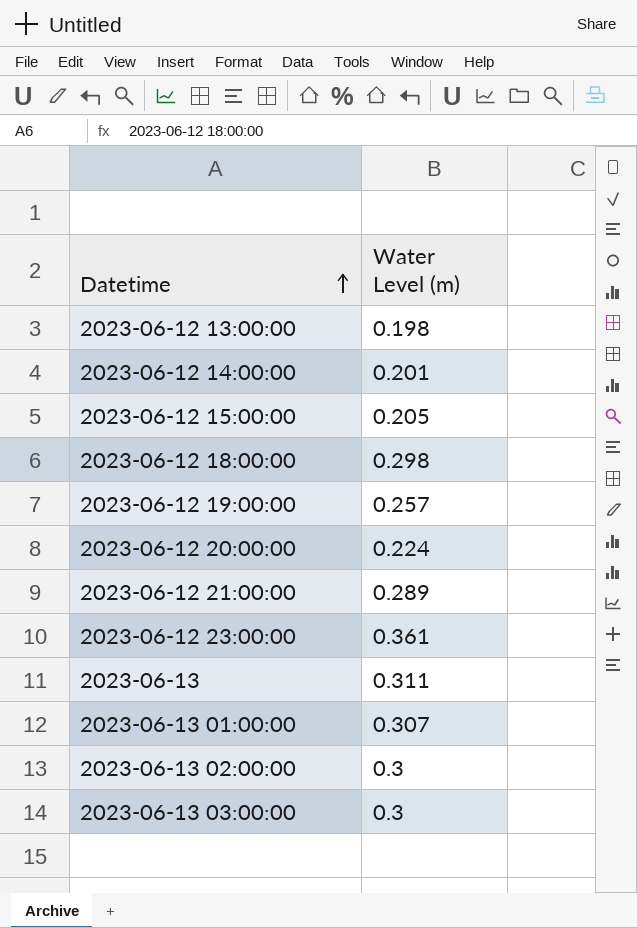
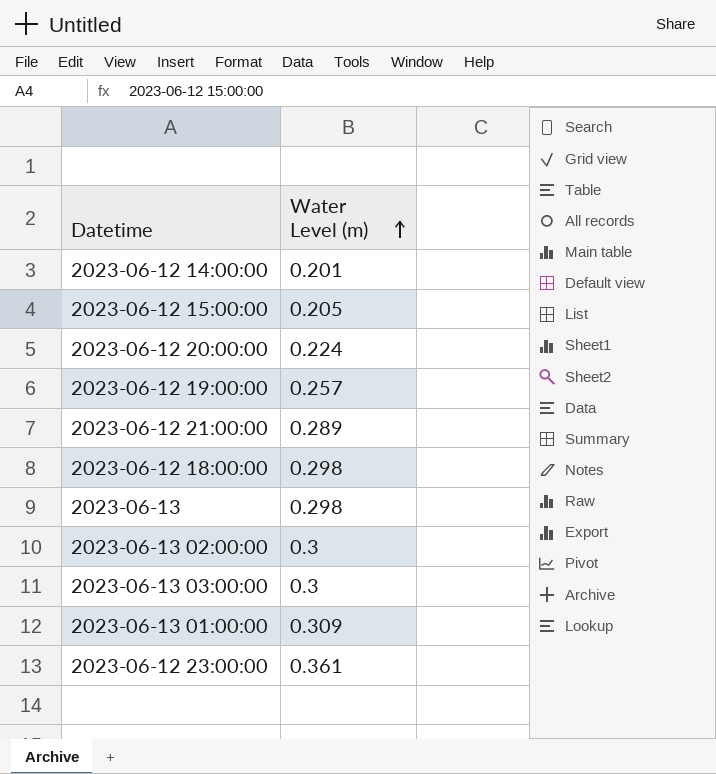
row order: Datetime ascending -> Water Level (m) ascending
row 2023-06-12 13:00:00: 0.198 -> none
2023-06-13 | Water Level (m): 0.311 -> 0.298
2023-06-13 01:00:00 | Water Level (m): 0.307 -> 0.309

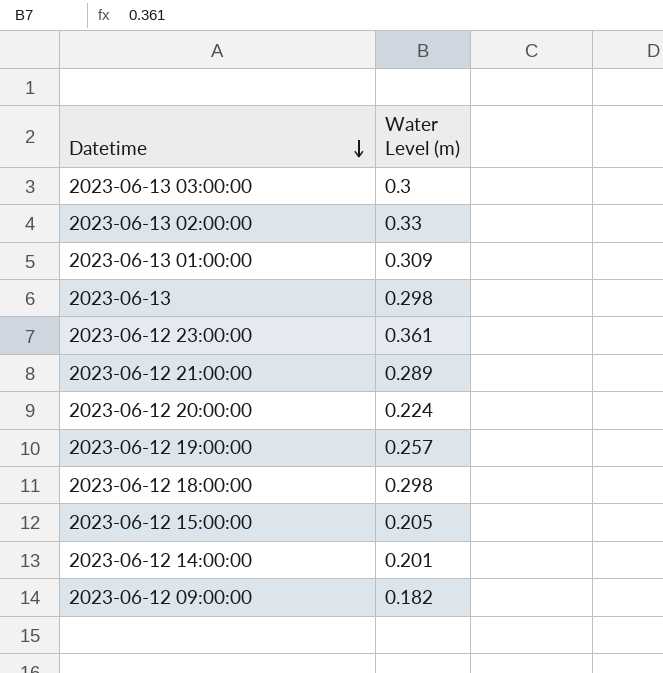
row order: Water Level (m) ascending -> Datetime descending
2023-06-13 02:00:00 | Water Level (m): 0.3 -> 0.33
row 2023-06-12 09:00:00: none -> 0.182

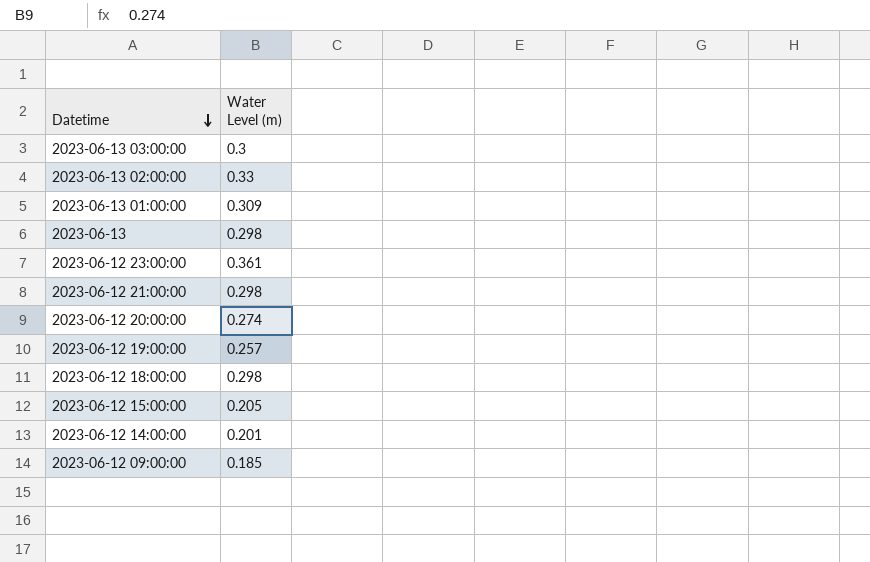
2023-06-12 21:00:00 | Water Level (m): 0.289 -> 0.298
2023-06-12 20:00:00 | Water Level (m): 0.224 -> 0.274
2023-06-12 09:00:00 | Water Level (m): 0.182 -> 0.185

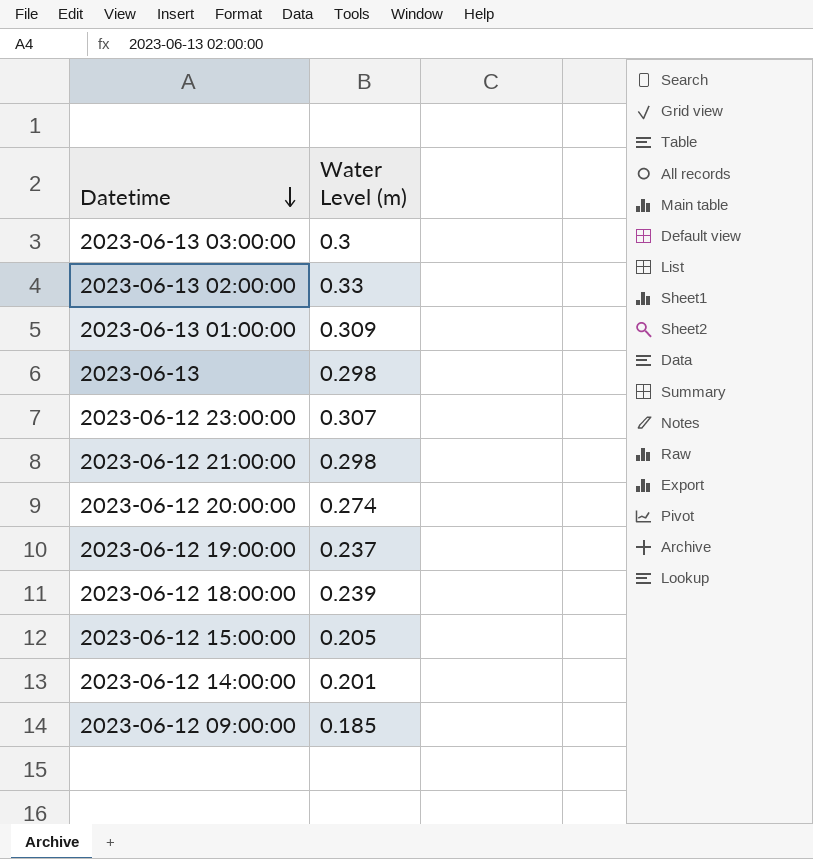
2023-06-12 23:00:00 | Water Level (m): 0.361 -> 0.307
2023-06-12 19:00:00 | Water Level (m): 0.257 -> 0.237
2023-06-12 18:00:00 | Water Level (m): 0.298 -> 0.239

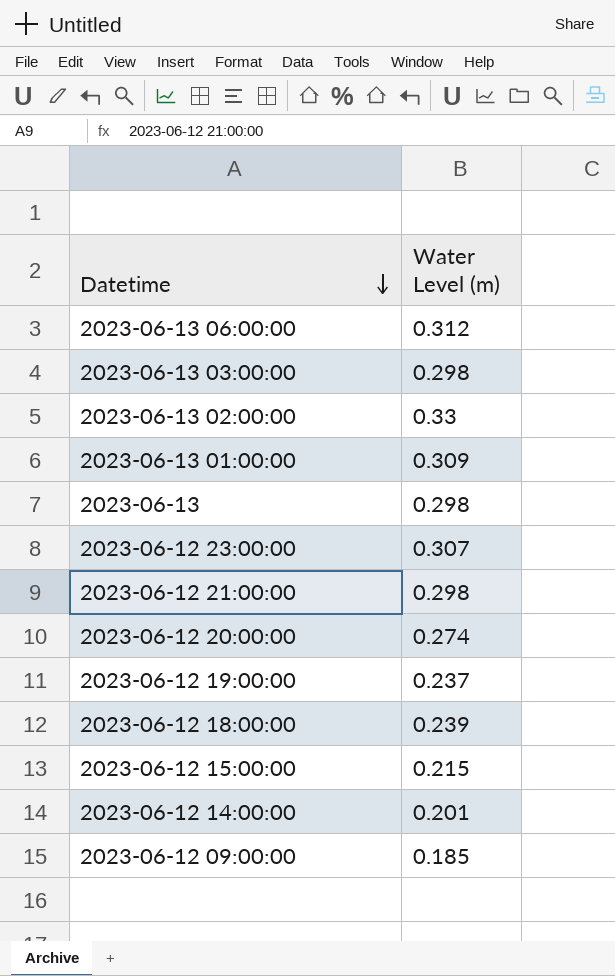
row 2023-06-13 06:00:00: none -> 0.312
2023-06-13 03:00:00 | Water Level (m): 0.3 -> 0.298
2023-06-12 15:00:00 | Water Level (m): 0.205 -> 0.215

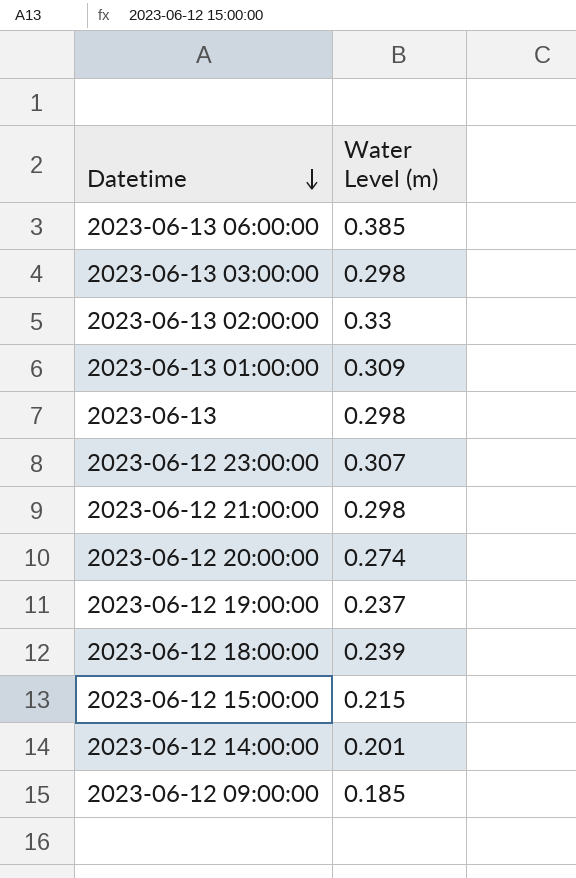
2023-06-13 06:00:00 | Water Level (m): 0.312 -> 0.385

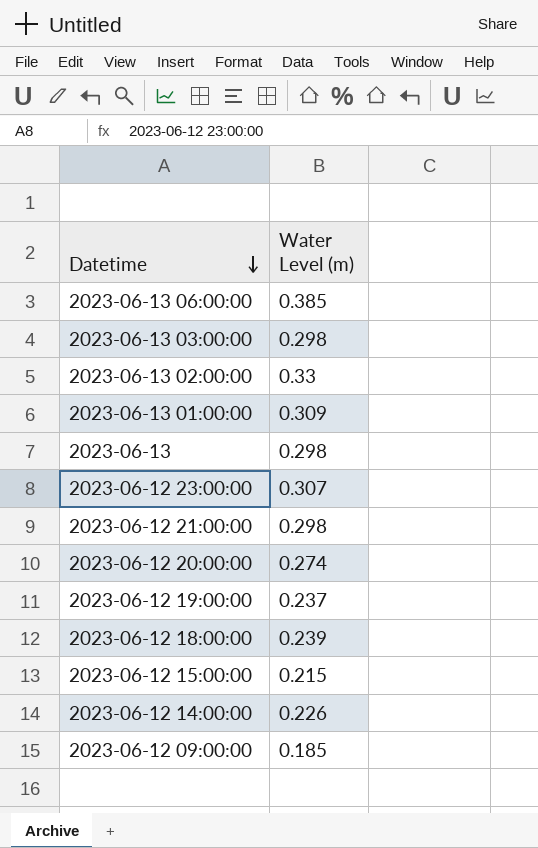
2023-06-12 14:00:00 | Water Level (m): 0.201 -> 0.226

